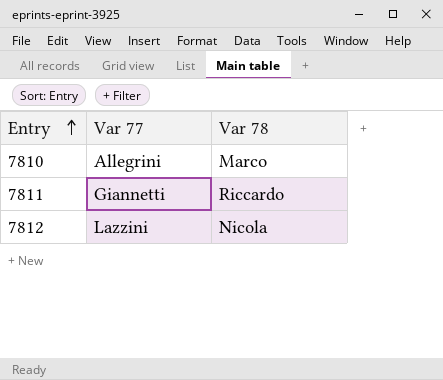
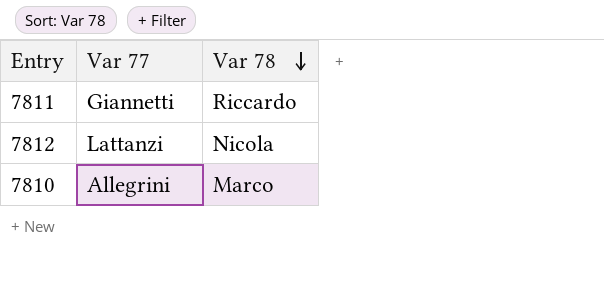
row order: Entry ascending -> Var 78 descending
7812 | Var 77: Lazzini -> Lattanzi

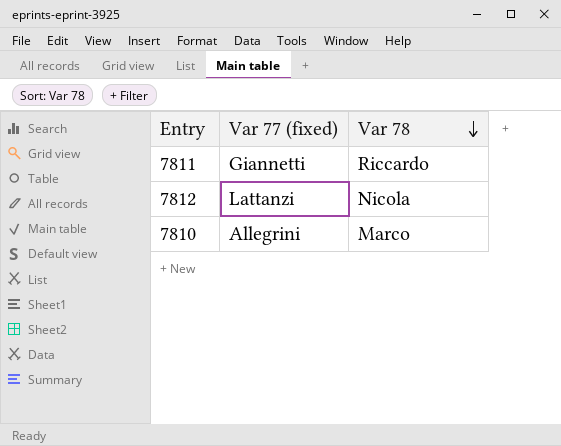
column name: Var 77 -> Var 77 (fixed)

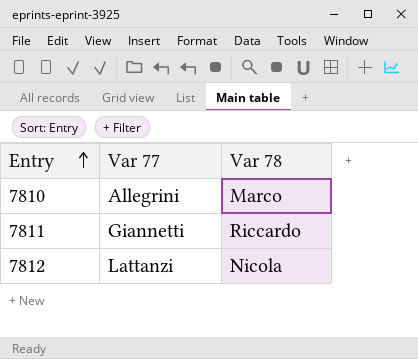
row order: Var 78 descending -> Entry ascending
column name: Var 77 (fixed) -> Var 77

